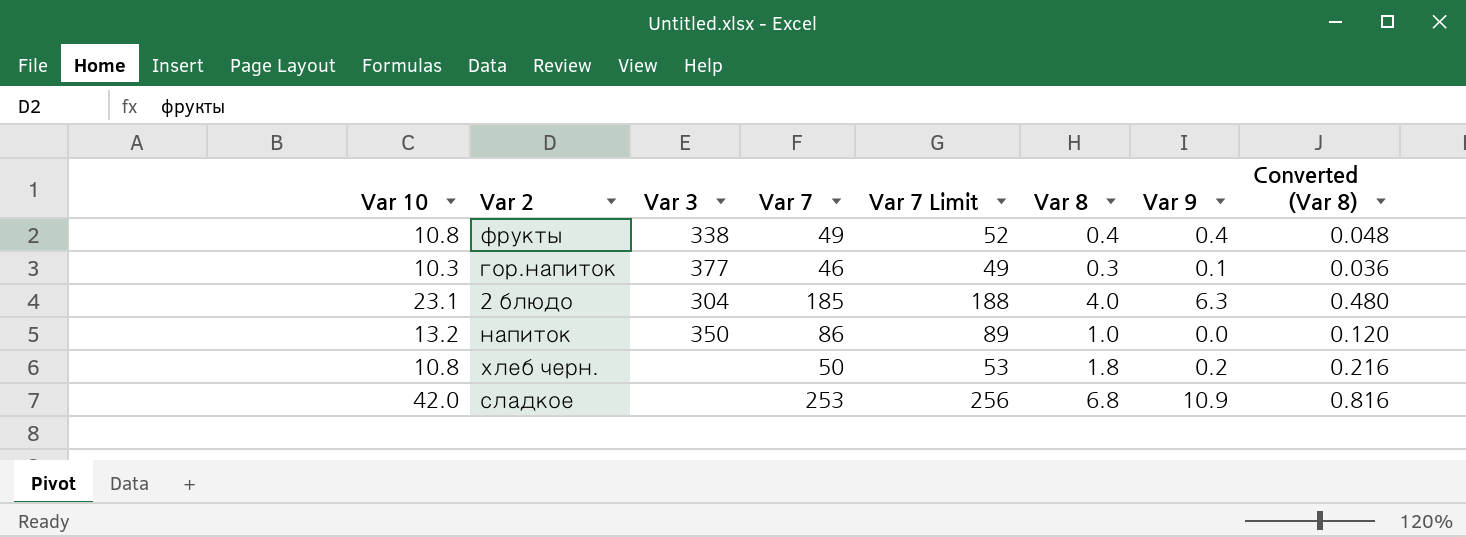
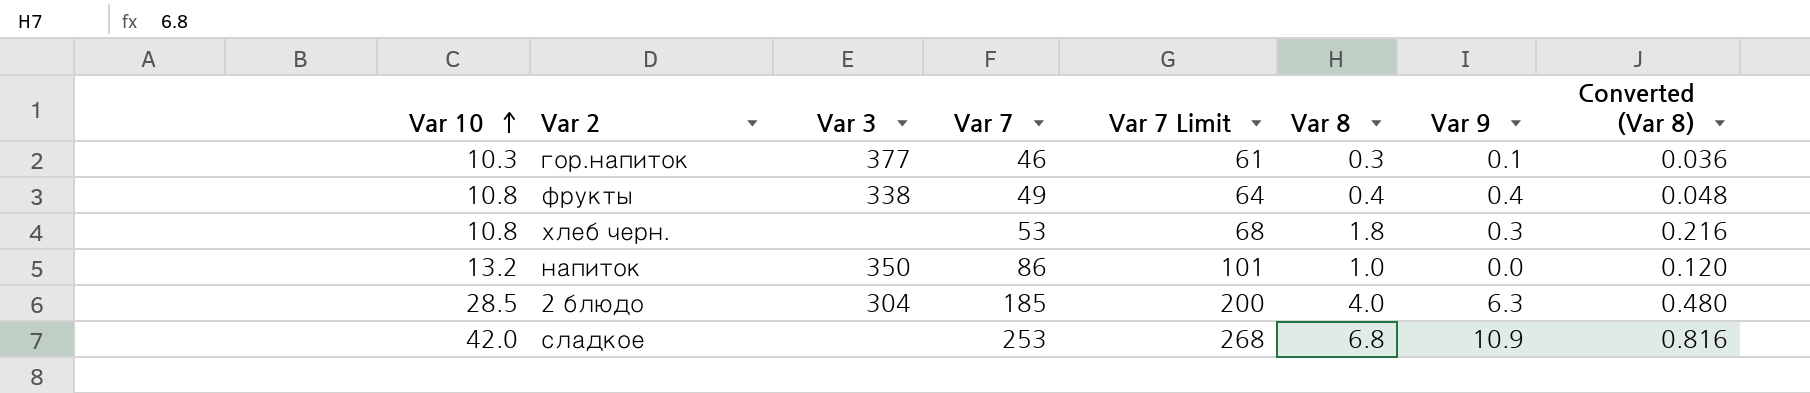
row order: none -> Var 10 ascending
column Var 7 Limit | formula: [Var 7] + 3 -> [Var 7] + 15
хлеб черн. | Var 7: 50 -> 53
хлеб черн. | Var 9: 0.2 -> 0.3
2 блюдо | Var 10: 23.1 -> 28.5

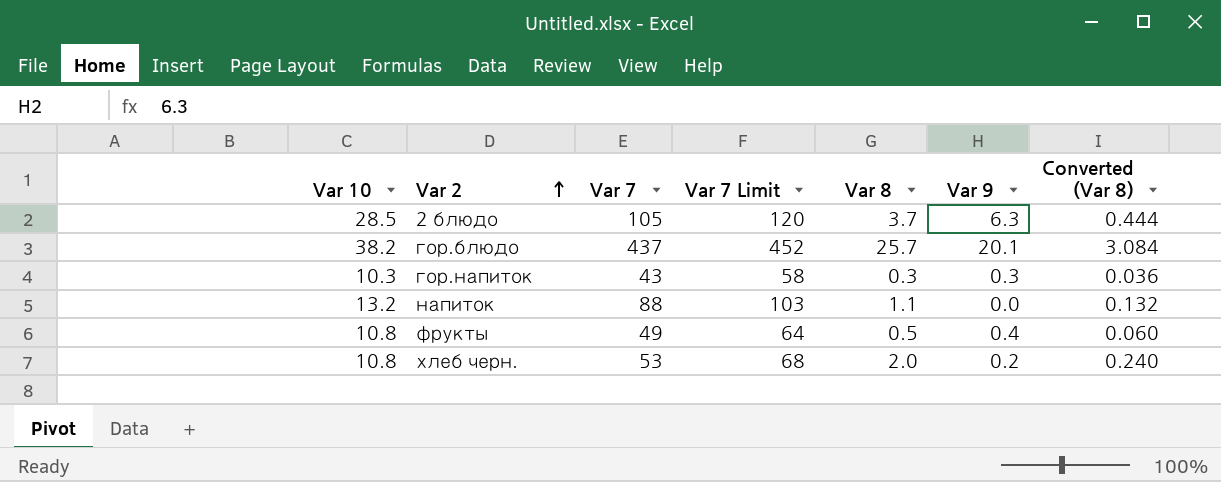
row order: Var 10 ascending -> Var 2 ascending
column Var 3 | position: 3 -> none
row сладкое: 42.0 | none | 253 | 268 | 6.8 | 10.9 | 0.816 -> none
2 блюдо | Var 7: 185 -> 105
2 блюдо | Var 7 Limit: 200 -> 120
2 блюдо | Var 8: 4.0 -> 3.7
2 блюдо | Converted (Var 8): 0.480 -> 0.444
row гор.блюдо: none -> 38.2 | 437 | 452 | 25.7 | 20.1 | 3.084
гор.напиток | Var 7: 46 -> 43
гор.напиток | Var 7 Limit: 61 -> 58
гор.напиток | Var 9: 0.1 -> 0.3
напиток | Var 7: 86 -> 88
напиток | Var 7 Limit: 101 -> 103
напиток | Var 8: 1.0 -> 1.1
напиток | Converted (Var 8): 0.120 -> 0.132
фрукты | Var 8: 0.4 -> 0.5
фрукты | Converted (Var 8): 0.048 -> 0.060
хлеб черн. | Var 8: 1.8 -> 2.0
хлеб черн. | Var 9: 0.3 -> 0.2
хлеб черн. | Converted (Var 8): 0.216 -> 0.240

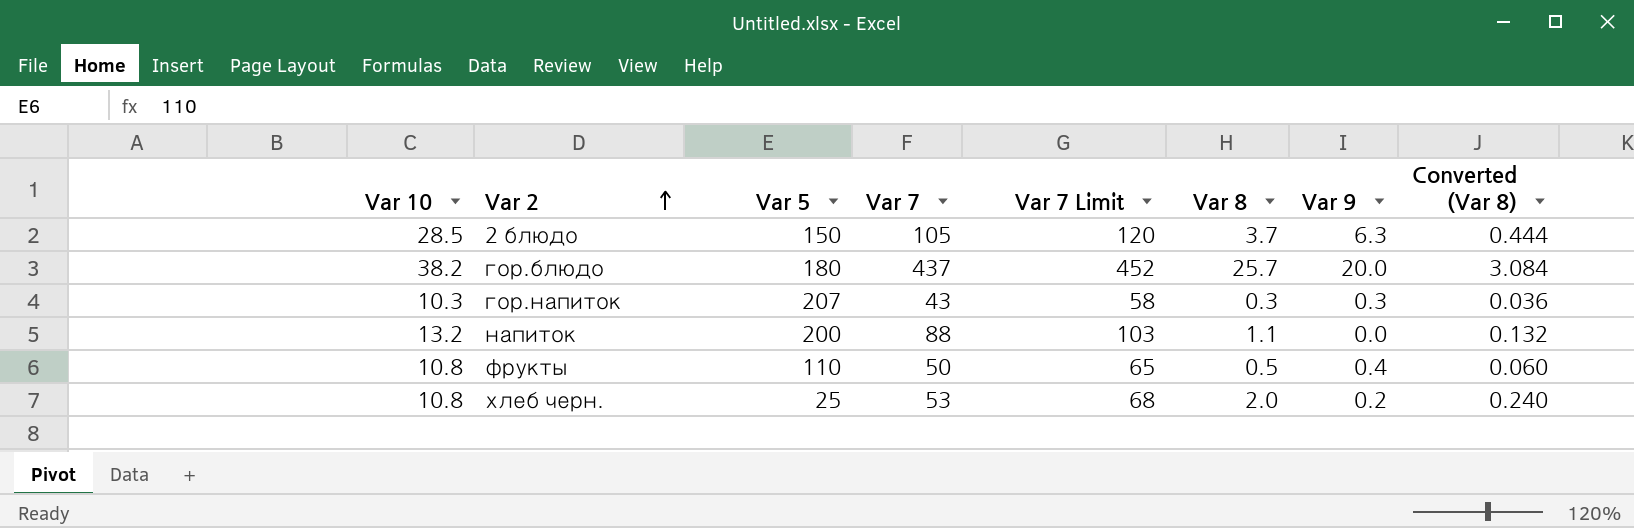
column Var 5 | position: none -> 3
гор.блюдо | Var 9: 20.1 -> 20.0
фрукты | Var 7: 49 -> 50
фрукты | Var 7 Limit: 64 -> 65

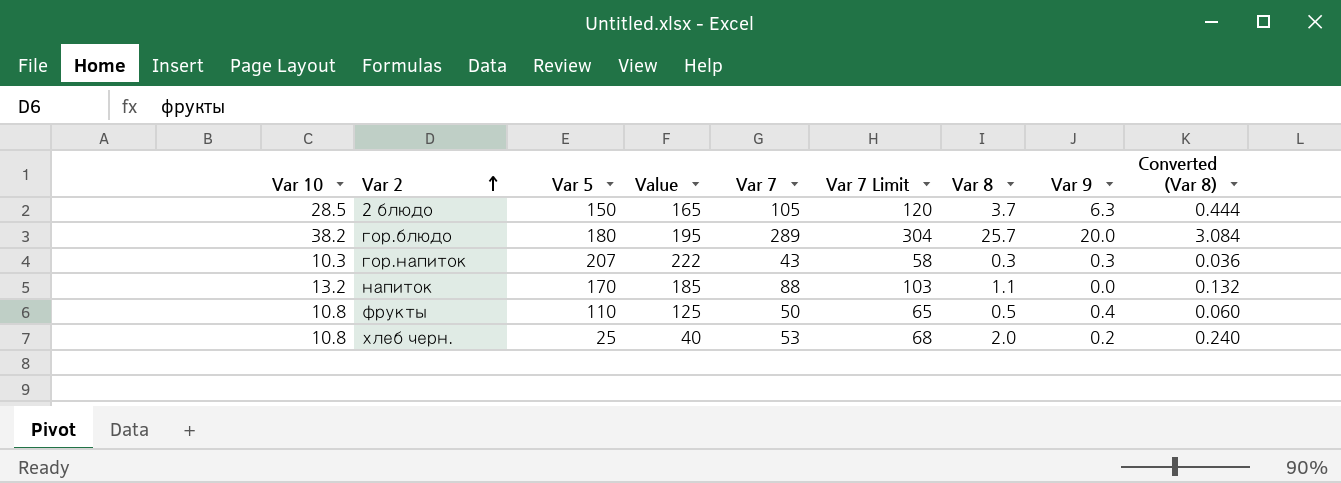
column Value | formula: none -> [Var 5] + 15
гор.блюдо | Var 7: 437 -> 289
гор.блюдо | Var 7 Limit: 452 -> 304
напиток | Var 5: 200 -> 170

